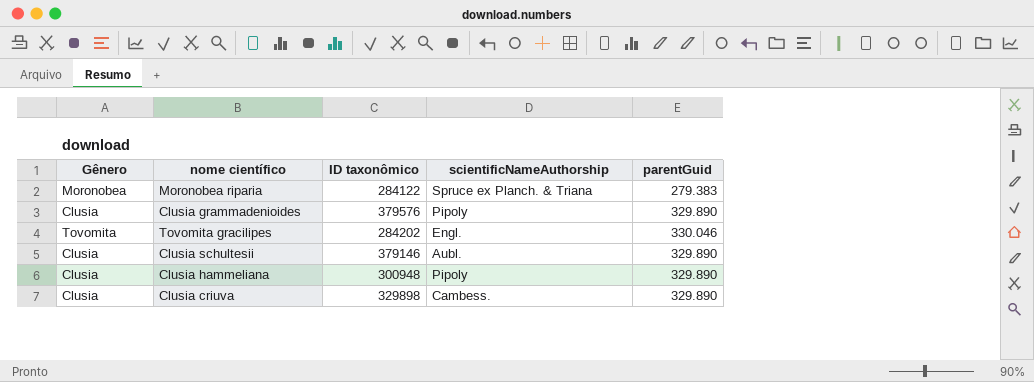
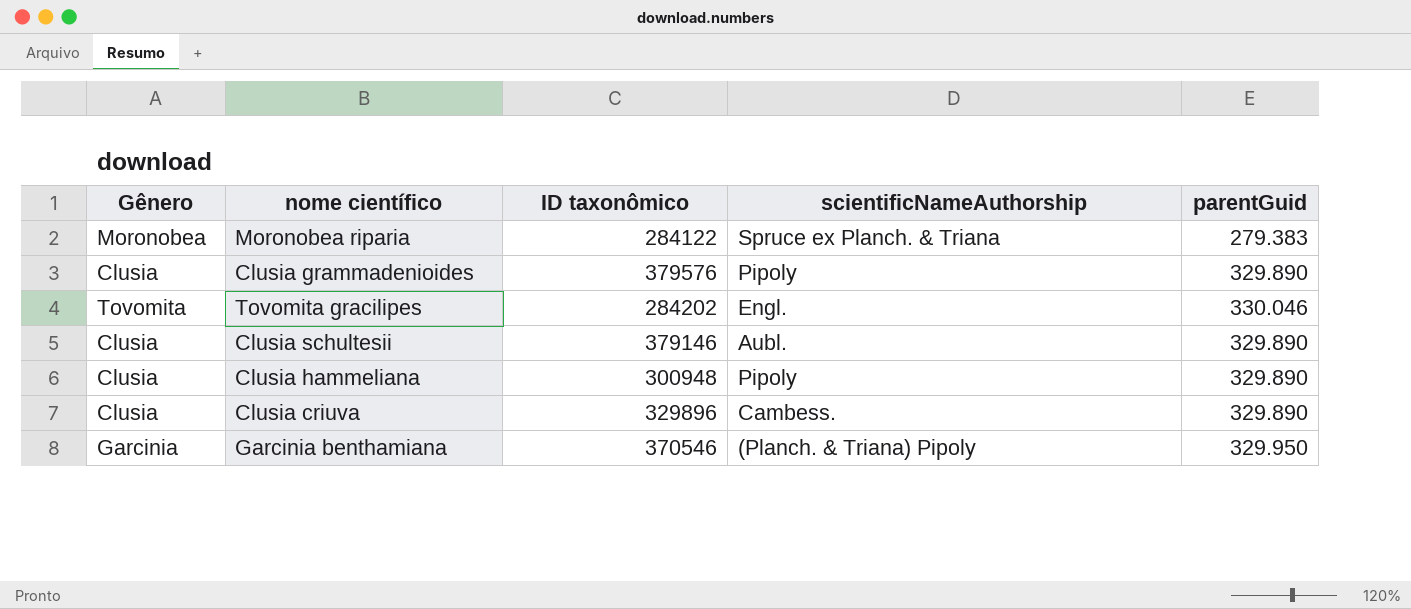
Clusia criuva | ID taxonômico: 329898 -> 329896
row Garcinia benthamiana: none -> Garcinia | 370546 | (Planch. & Triana) Pipoly | 329.950

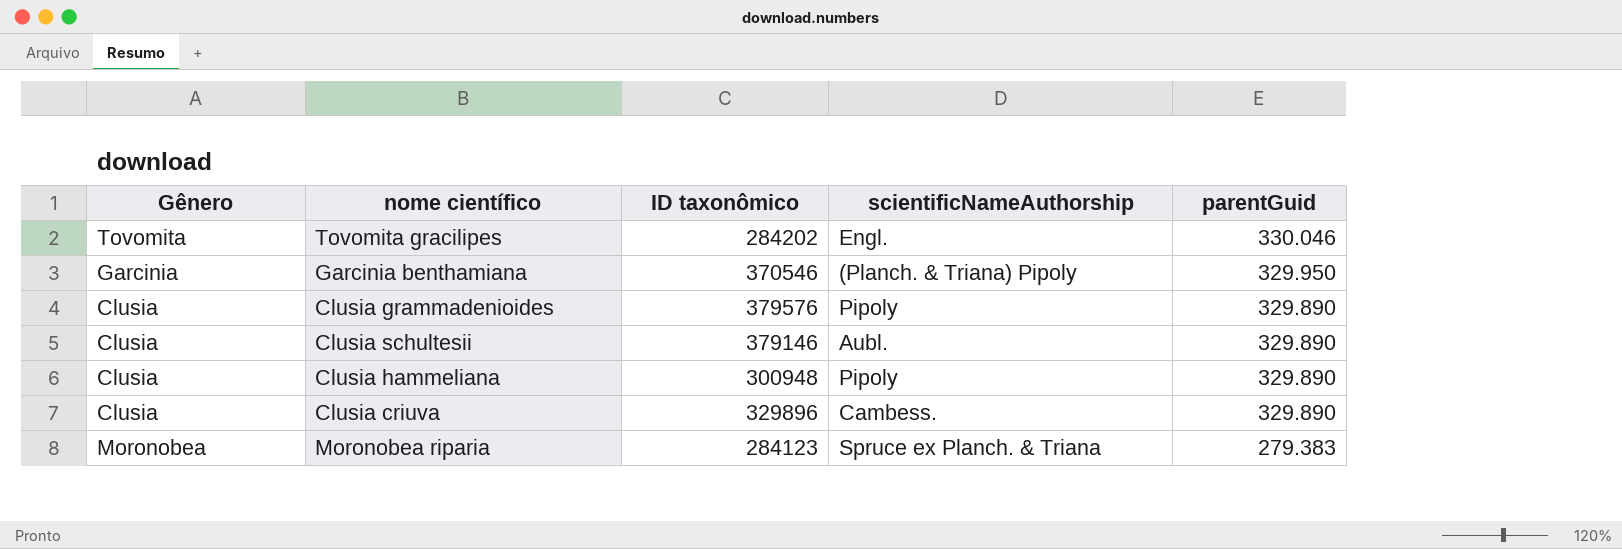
row order: none -> parentGuid descending
Moronobea riparia | ID taxonômico: 284122 -> 284123

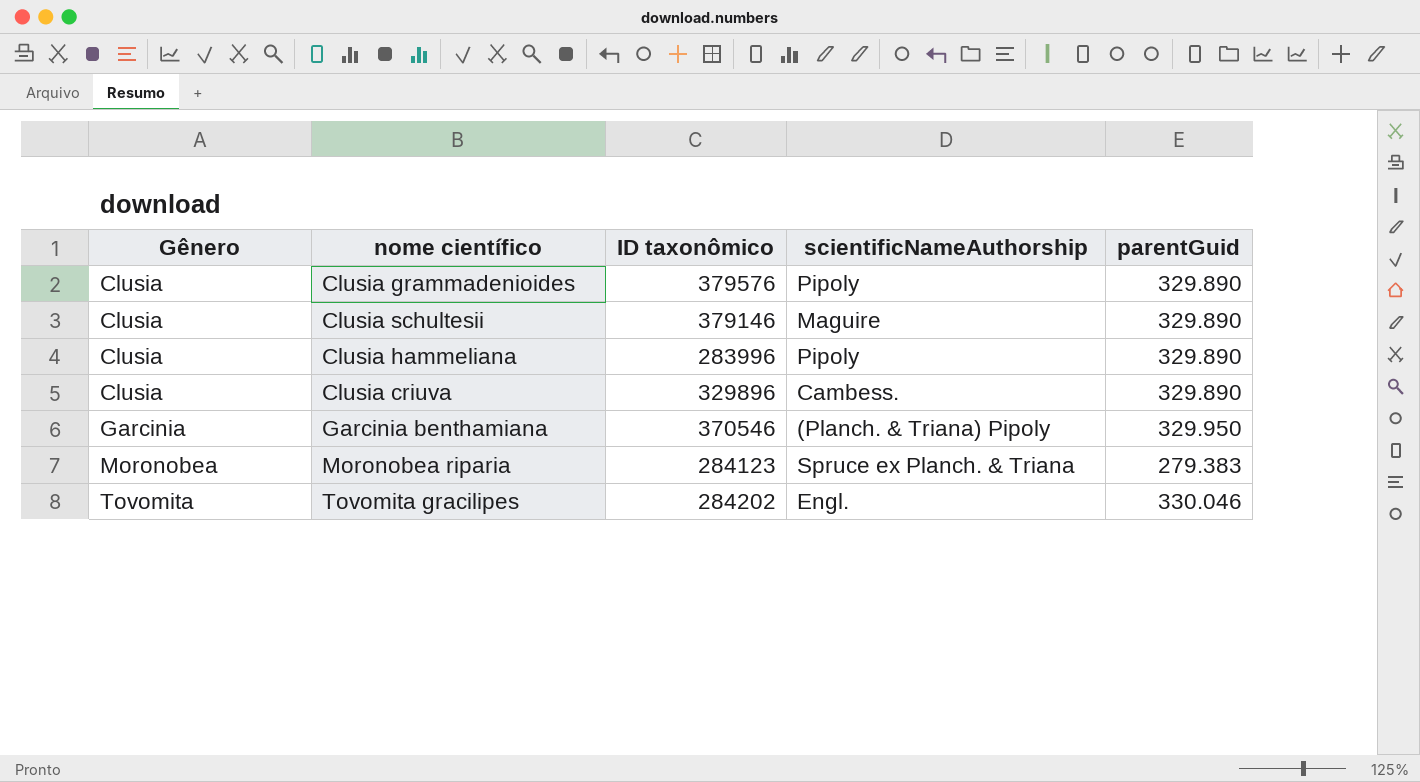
row order: parentGuid descending -> Gênero ascending
Clusia schultesii | scientificNameAuthorship: Aubl. -> Maguire
Clusia hammeliana | ID taxonômico: 300948 -> 283996

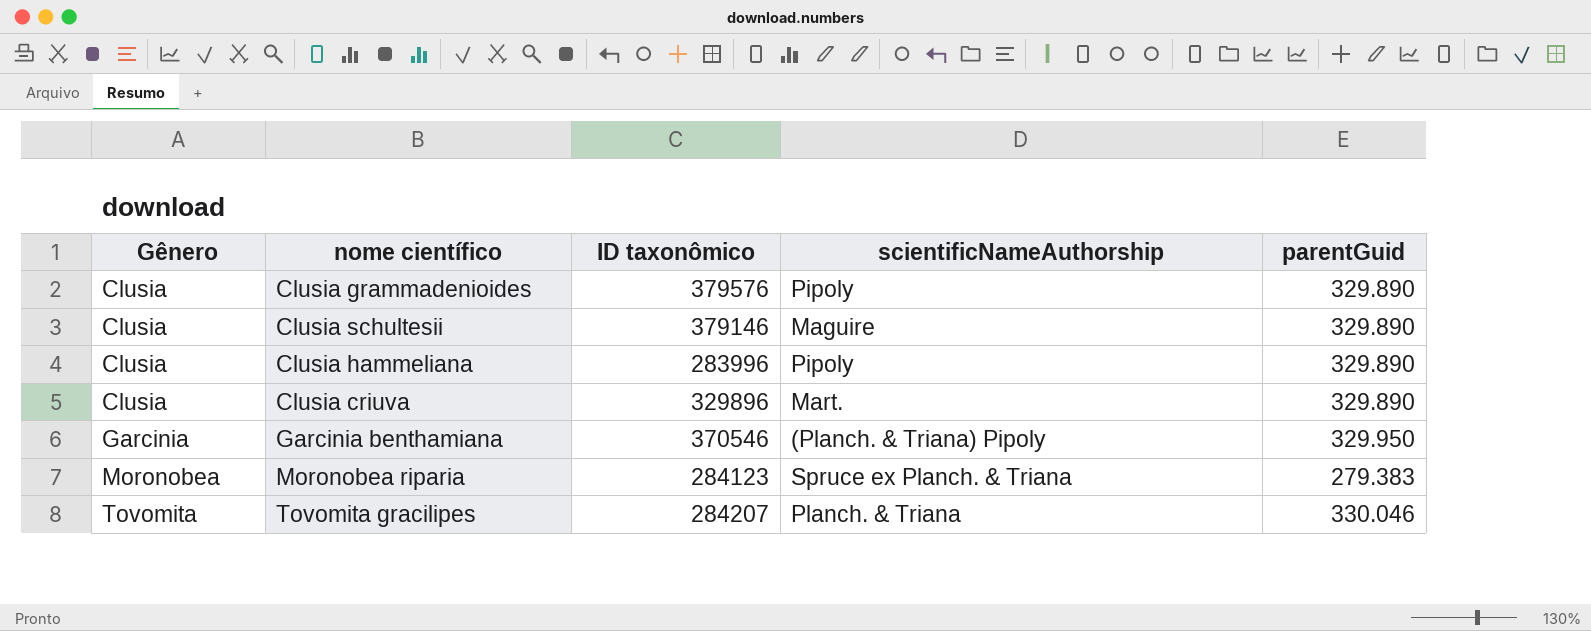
Clusia criuva | scientificNameAuthorship: Cambess. -> Mart.
Tovomita gracilipes | ID taxonômico: 284202 -> 284207
Tovomita gracilipes | scientificNameAuthorship: Engl. -> Planch. & Triana

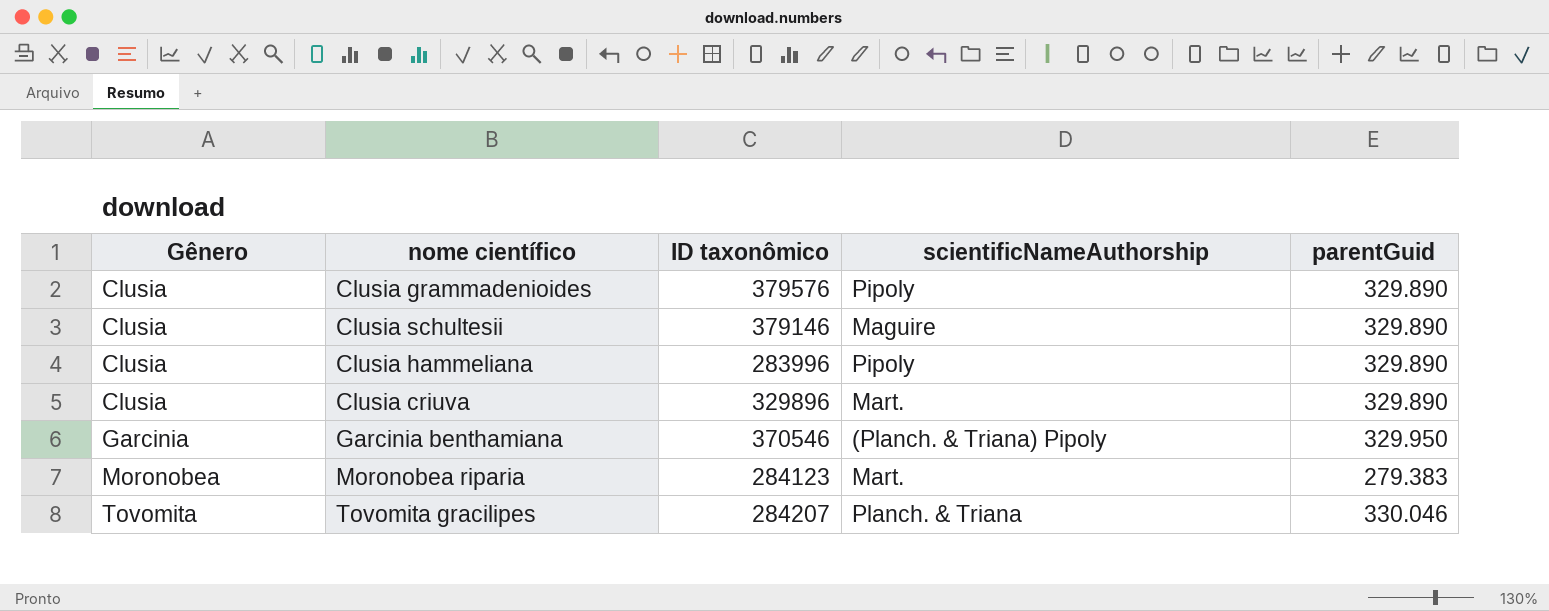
Moronobea riparia | scientificNameAuthorship: Spruce ex Planch. & Triana -> Mart.

